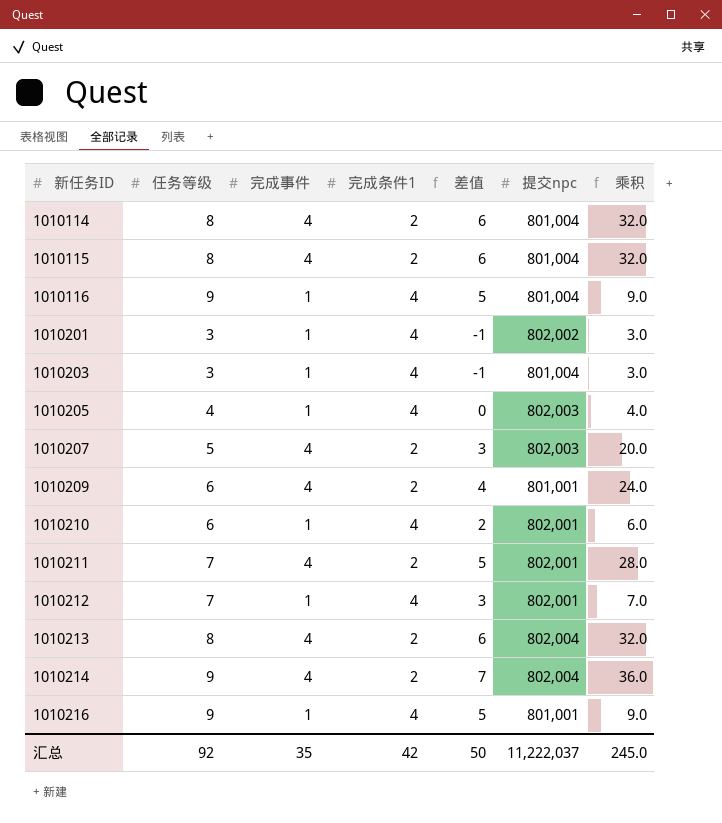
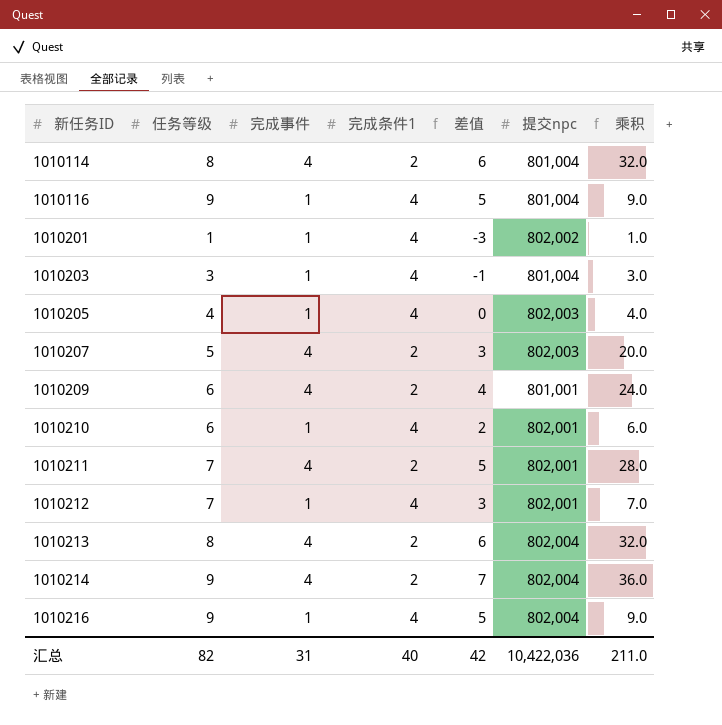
row 1010115: 8 | 4 | 2 | 6 | 801,004 | 32.0 -> none
1010201 | 任务等级: 3 -> 1
1010201 | 差值: -1 -> -3
1010201 | 乘积: 3.0 -> 1.0
1010216 | 提交npc: 801,001 -> 802,004
汇总 | 任务等级: 92 -> 82
汇总 | 完成事件: 35 -> 31
汇总 | 完成条件1: 42 -> 40
汇总 | 差值: 50 -> 42
汇总 | 提交npc: 11,222,037 -> 10,422,036
汇总 | 乘积: 245.0 -> 211.0

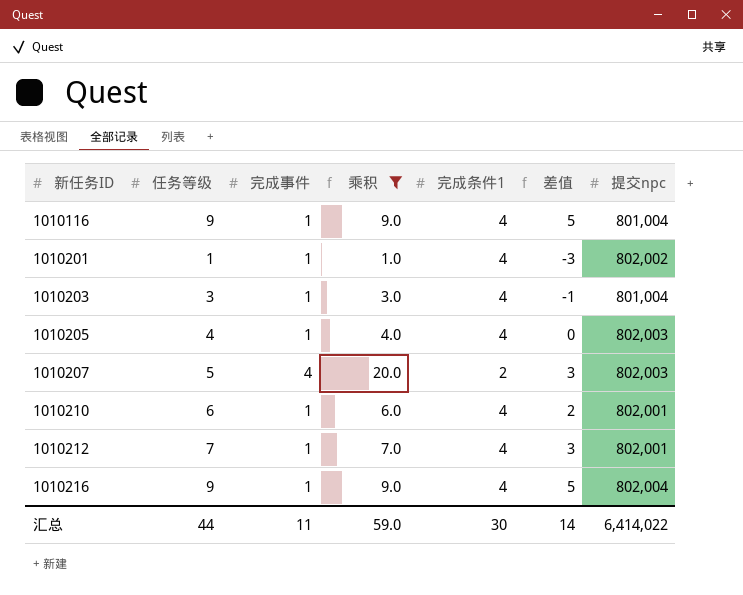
filter: none -> 乘积 <= 20.0
column 乘积 | position: 7 -> 4
汇总 | 任务等级: 82 -> 44
汇总 | 完成事件: 31 -> 11
汇总 | 乘积: 211.0 -> 59.0
汇总 | 完成条件1: 40 -> 30
汇总 | 差值: 42 -> 14
汇总 | 提交npc: 10,422,036 -> 6,414,022

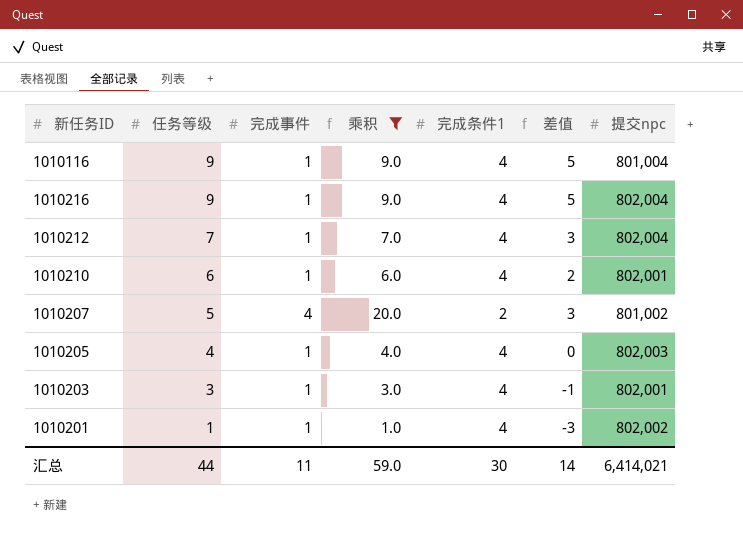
row order: 新任务ID ascending -> 任务等级 descending
1010212 | 提交npc: 802,001 -> 802,004
1010207 | 提交npc: 802,003 -> 801,002
1010203 | 提交npc: 801,004 -> 802,001
汇总 | 提交npc: 6,414,022 -> 6,414,021

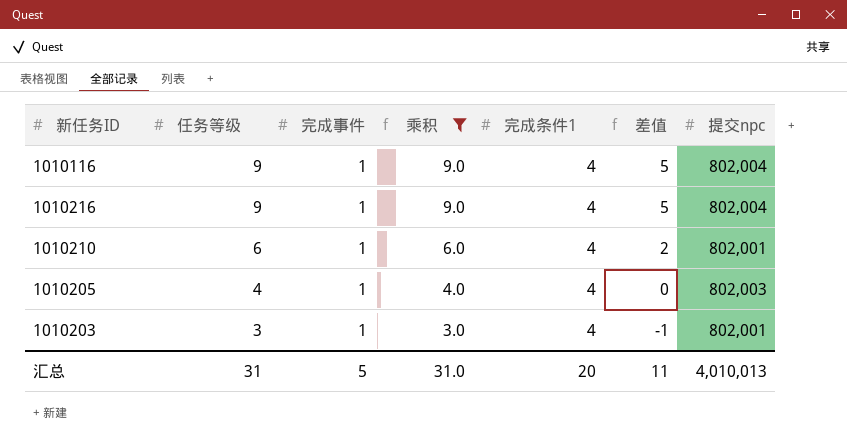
row 1010212: 7 | 1 | 7.0 | 4 | 3 | 802,004 -> none
row 1010207: 5 | 4 | 20.0 | 2 | 3 | 801,002 -> none
row 1010201: 1 | 1 | 1.0 | 4 | -3 | 802,002 -> none
1010116 | 提交npc: 801,004 -> 802,004
汇总 | 任务等级: 44 -> 31
汇总 | 完成事件: 11 -> 5
汇总 | 乘积: 59.0 -> 31.0
汇总 | 完成条件1: 30 -> 20
汇总 | 差值: 14 -> 11
汇总 | 提交npc: 6,414,021 -> 4,010,013

